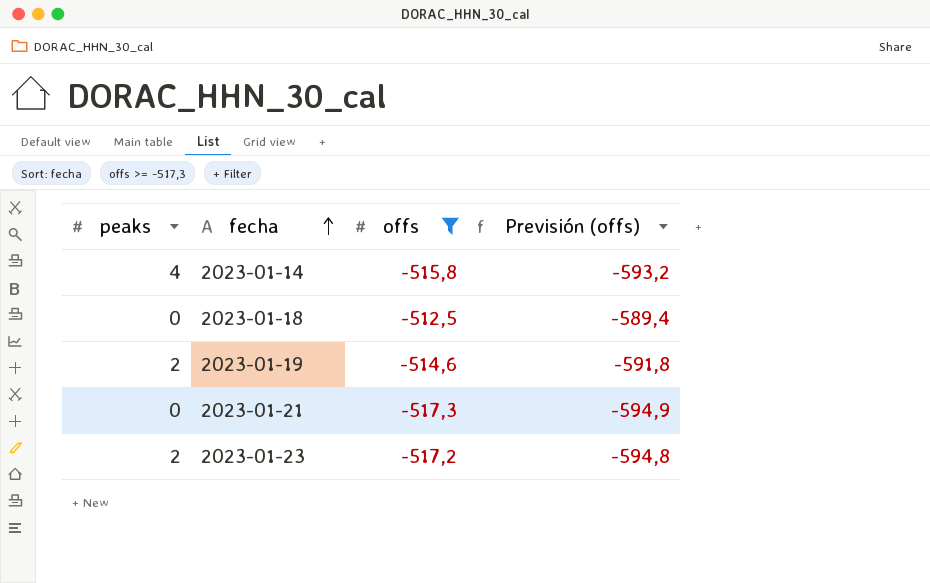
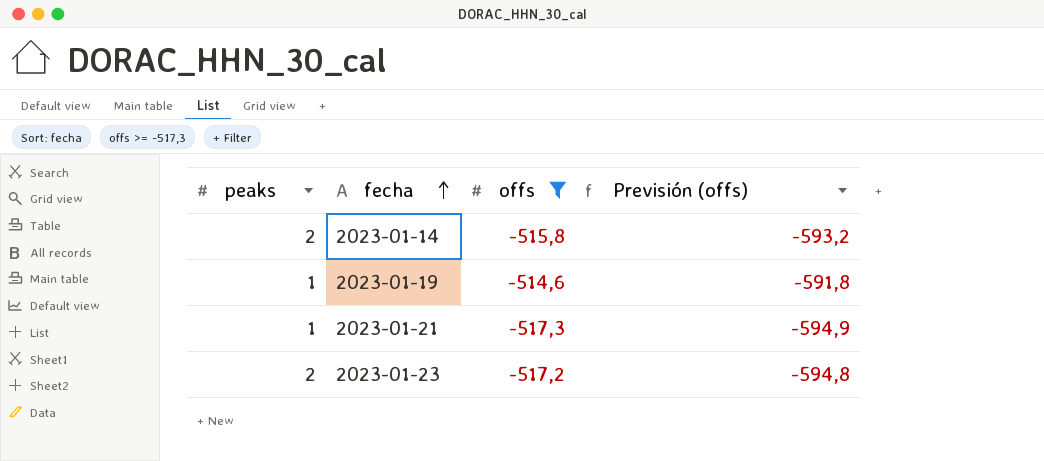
row 2023-01-18: 0 | -512,5 | -589,4 -> none
2023-01-14 | peaks: 4 -> 2
2023-01-19 | peaks: 2 -> 1
2023-01-21 | peaks: 0 -> 1

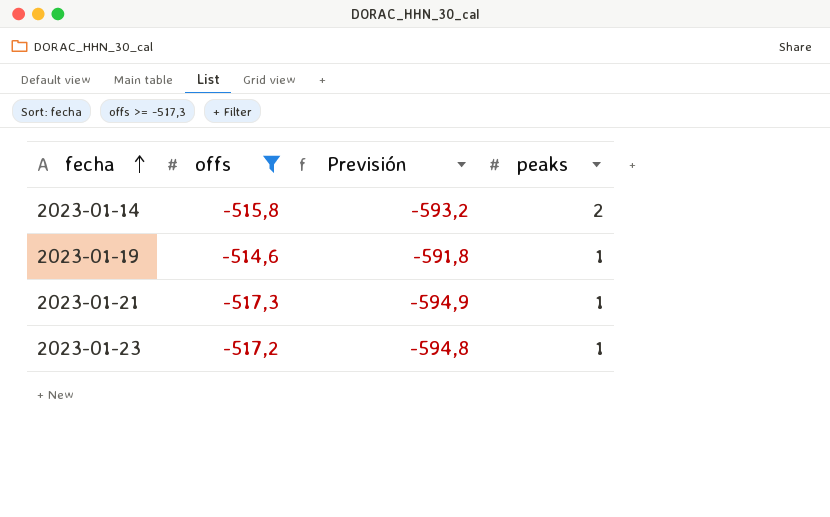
column name: Previsión (offs) -> Previsión
column peaks | position: 1 -> 4
2023-01-23 | peaks: 2 -> 1

